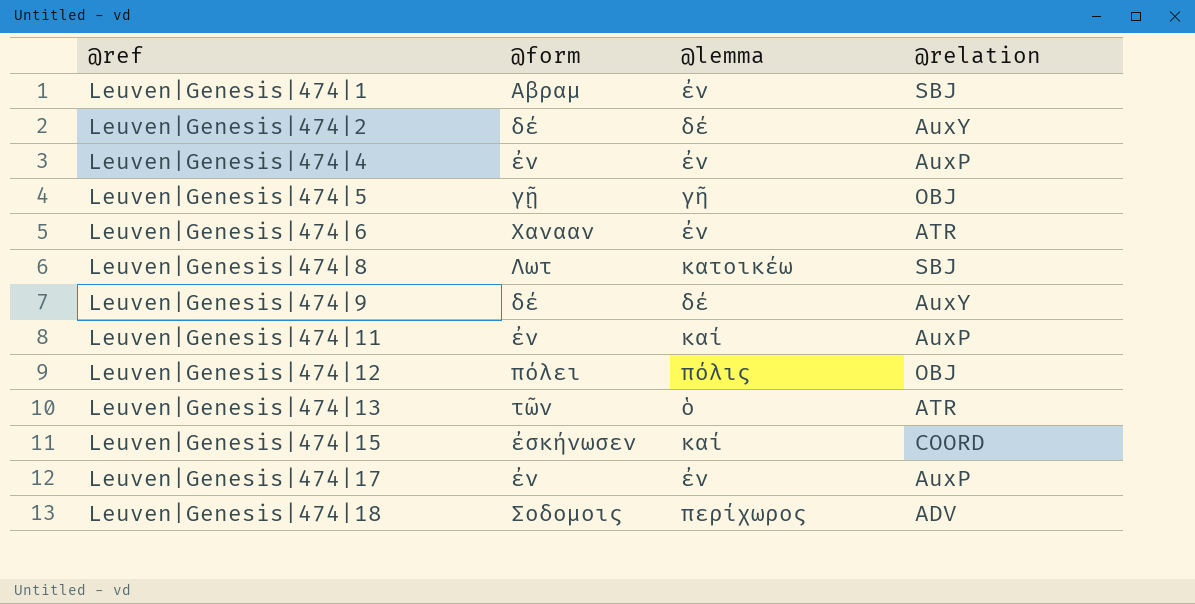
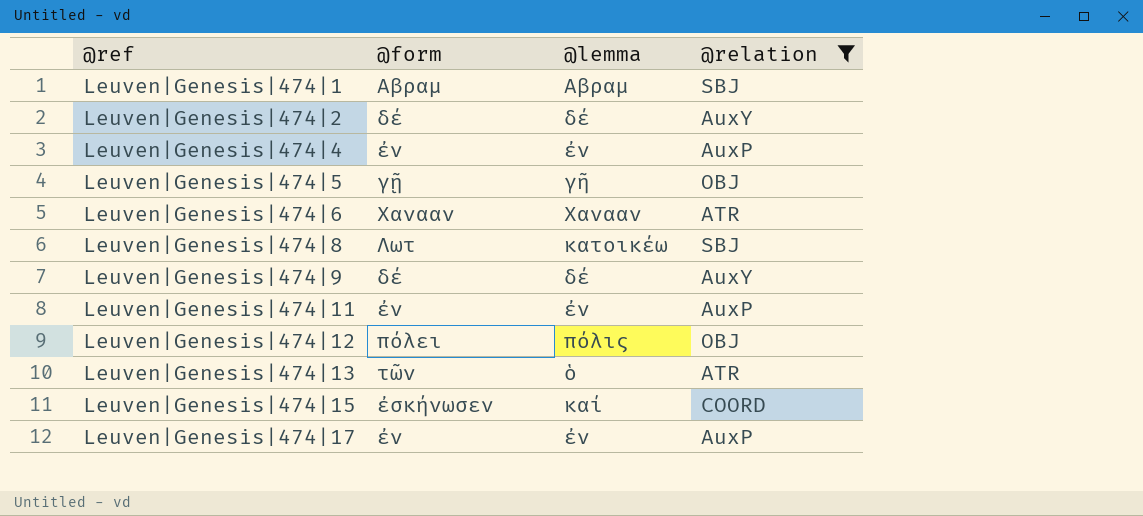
filter: none -> @relation != ADV
Leuven|Genesis|474|1 | @lemma: ἐν -> Αβραμ
Leuven|Genesis|474|6 | @lemma: ἐν -> Χανααν
Leuven|Genesis|474|11 | @lemma: καί -> ἐν

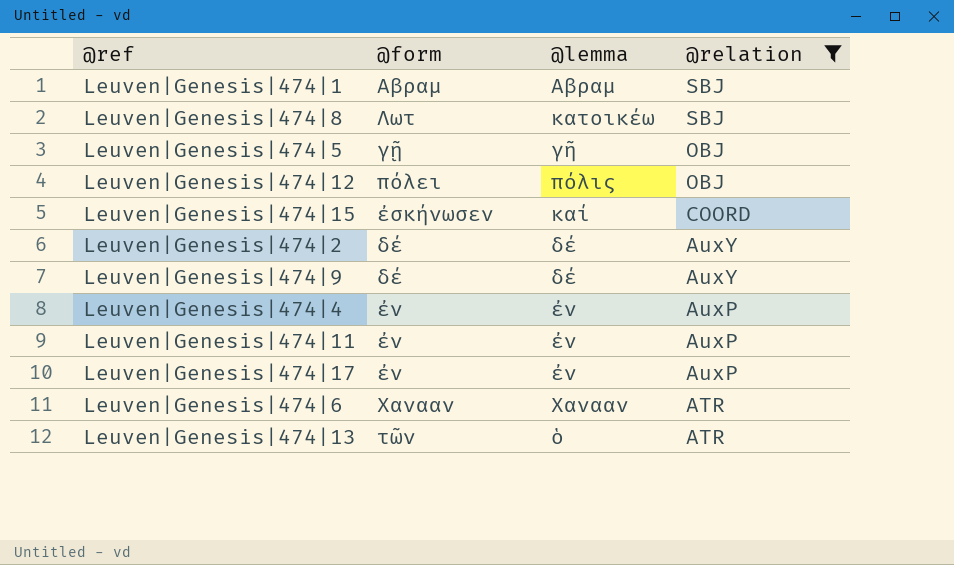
row order: @ref ascending -> @relation descending

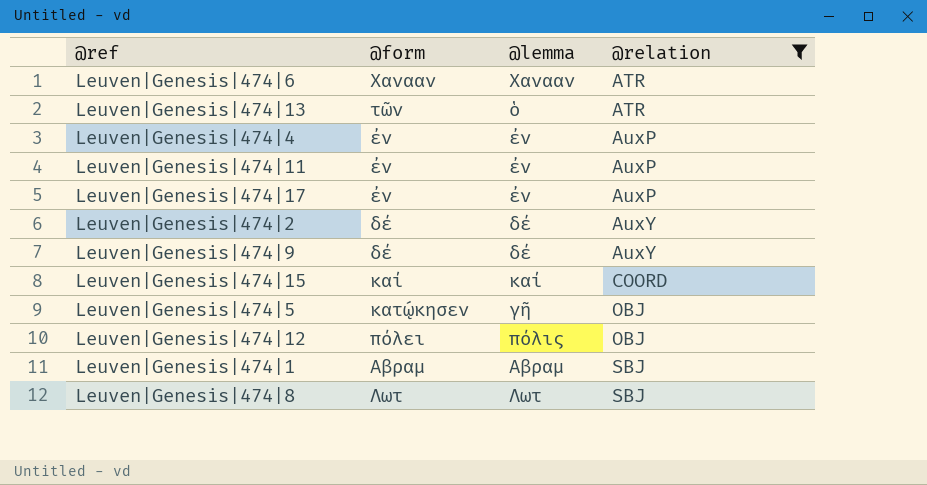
row order: @relation descending -> @relation ascending
Leuven|Genesis|474|15 | @form: ἐσκήνωσεν -> καί
Leuven|Genesis|474|5 | @form: γῇ -> κατῴκησεν
Leuven|Genesis|474|8 | @lemma: κατοικέω -> Λωτ

